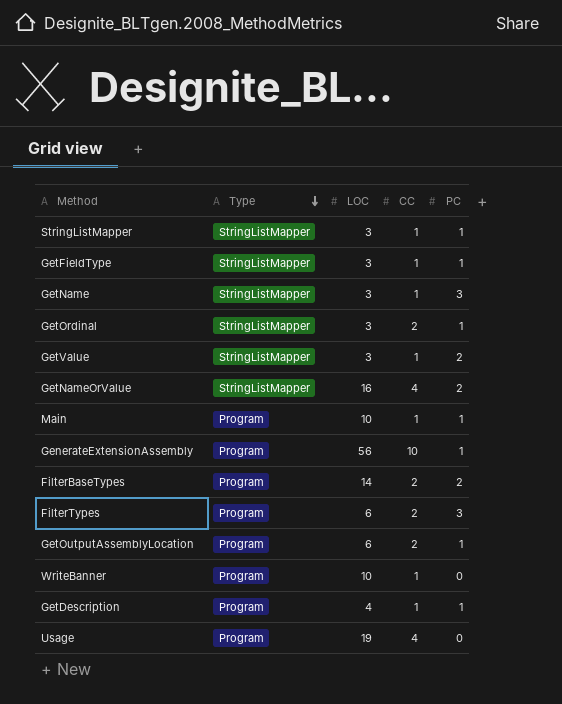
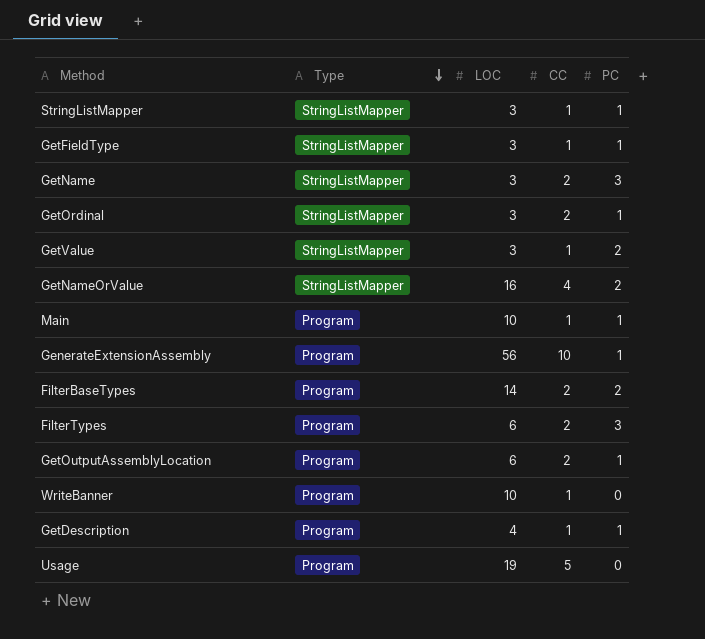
GetName | CC: 1 -> 2
Usage | CC: 4 -> 5

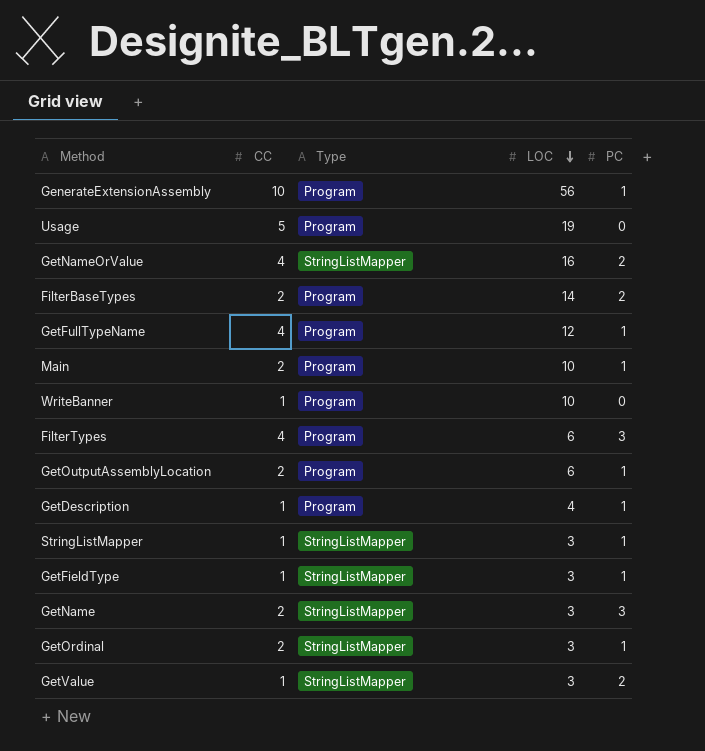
row order: Type descending -> LOC descending
column CC | position: 4 -> 2
row GetFullTypeName: none -> 4 | Program | 12 | 1
Main | CC: 1 -> 2
FilterTypes | CC: 2 -> 4

